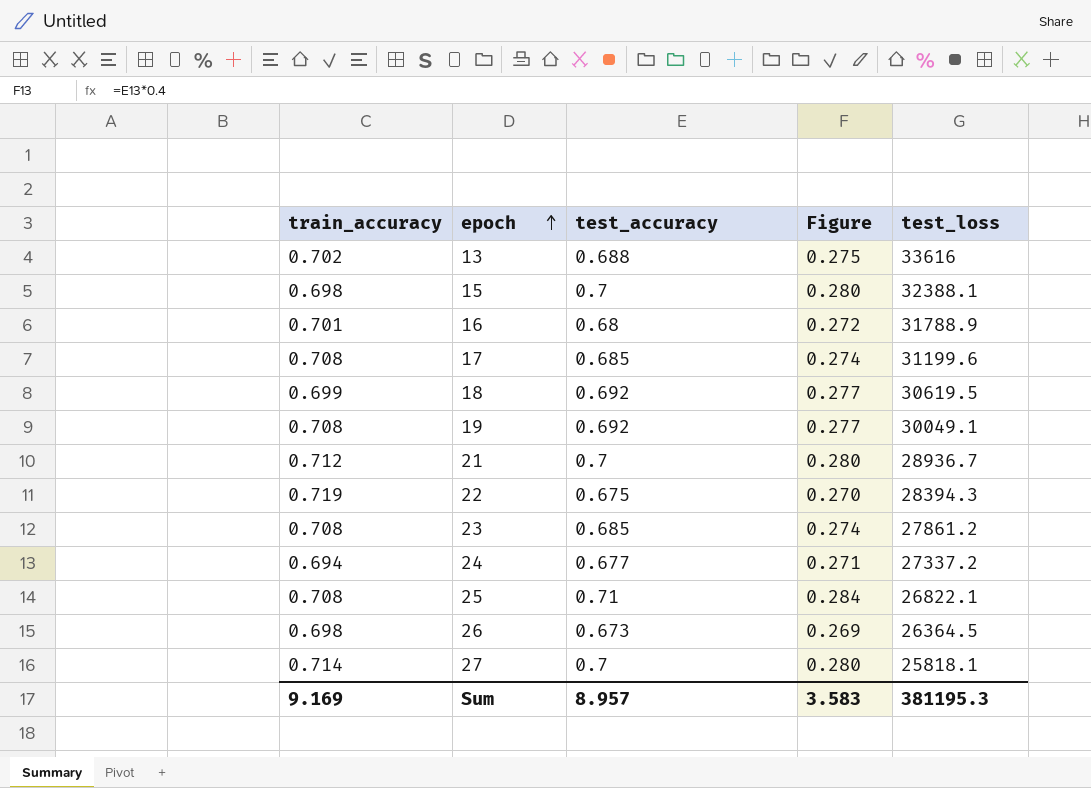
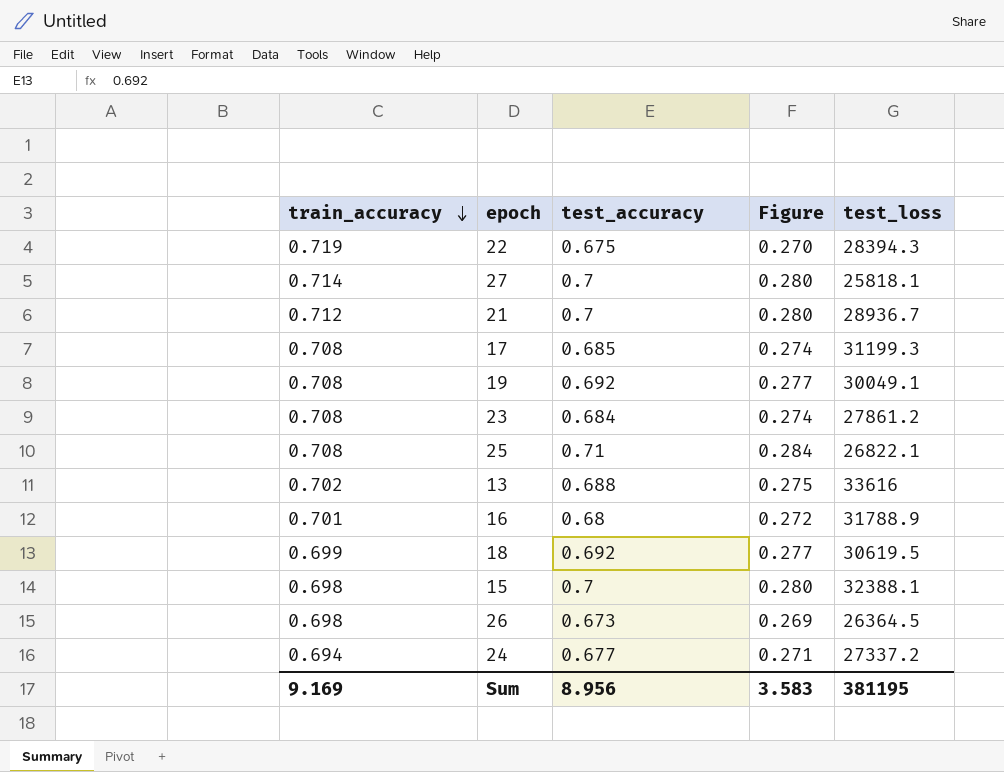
row order: epoch ascending -> train_accuracy descending
17 | test_loss: 31199.6 -> 31199.3
23 | test_accuracy: 0.685 -> 0.684
Sum | test_accuracy: 8.957 -> 8.956
Sum | test_loss: 381195.3 -> 381195

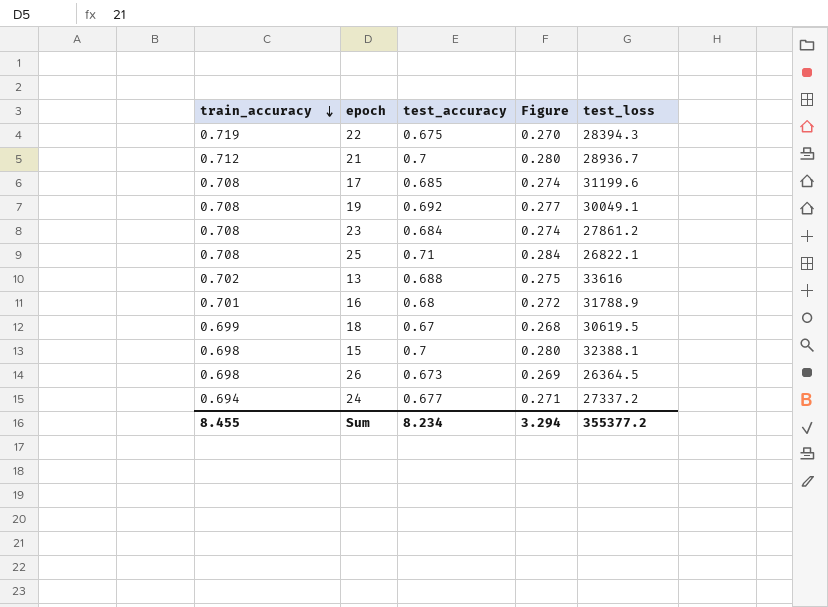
row 27: 0.714 | 0.7 | 0.280 | 25818.1 -> none
17 | test_loss: 31199.3 -> 31199.6
18 | test_accuracy: 0.692 -> 0.67
18 | Figure: 0.277 -> 0.268
Sum | train_accuracy: 9.169 -> 8.455
Sum | test_accuracy: 8.956 -> 8.234
Sum | Figure: 3.583 -> 3.294
Sum | test_loss: 381195 -> 355377.2

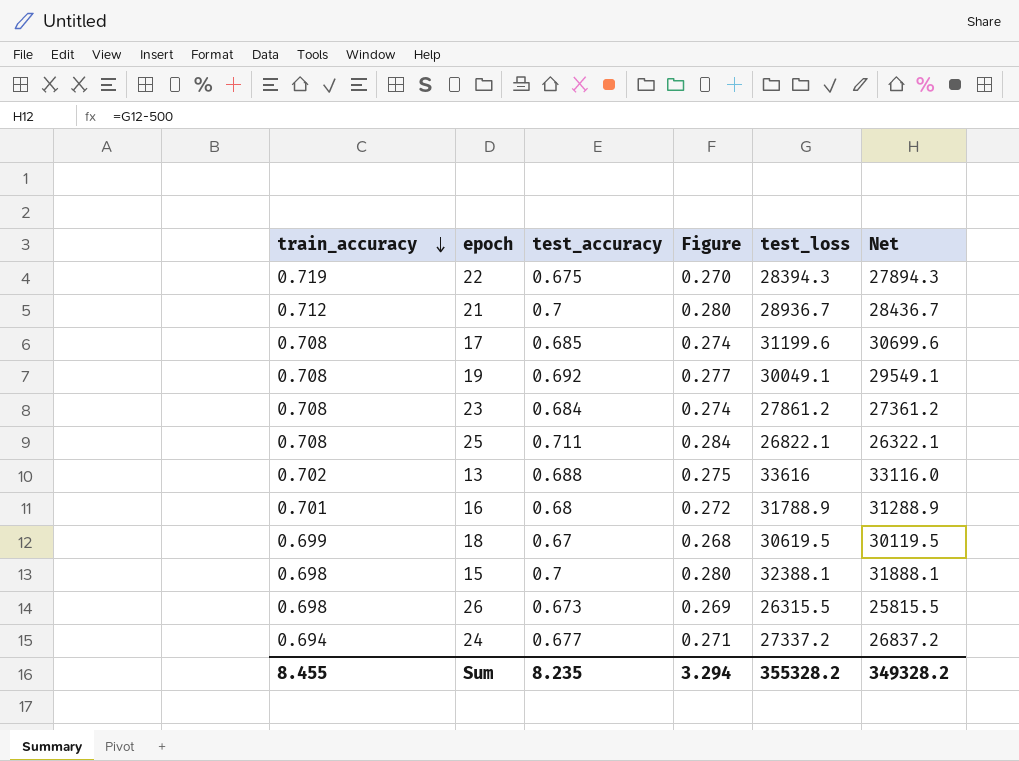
column Net | formula: none -> [test_loss] - 500
25 | test_accuracy: 0.71 -> 0.711
26 | test_loss: 26364.5 -> 26315.5
Sum | test_accuracy: 8.234 -> 8.235
Sum | test_loss: 355377.2 -> 355328.2

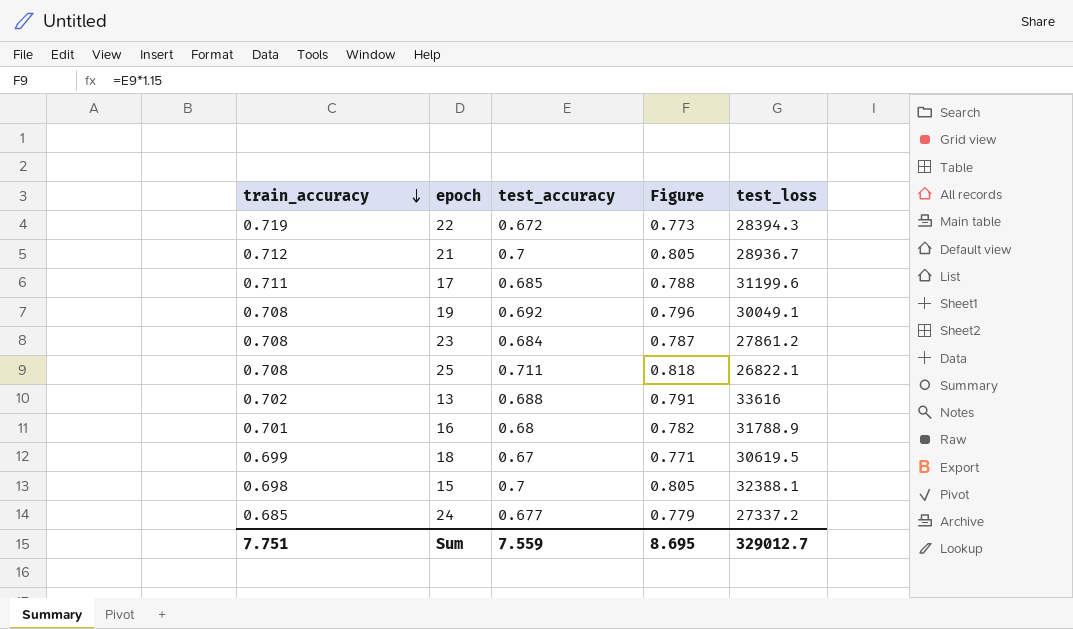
column Net | formula: [test_loss] - 500 -> none
column Figure | formula: [test_accuracy] * 0.4 -> [test_accuracy] * 1.15
row 26: 0.698 | 0.673 | 0.269 | 26315.5 | 25815.5 -> none
22 | test_accuracy: 0.675 -> 0.672
17 | train_accuracy: 0.708 -> 0.711
24 | train_accuracy: 0.694 -> 0.685
Sum | train_accuracy: 8.455 -> 7.751
Sum | test_accuracy: 8.235 -> 7.559
Sum | Figure: 3.294 -> 8.695
Sum | test_loss: 355328.2 -> 329012.7

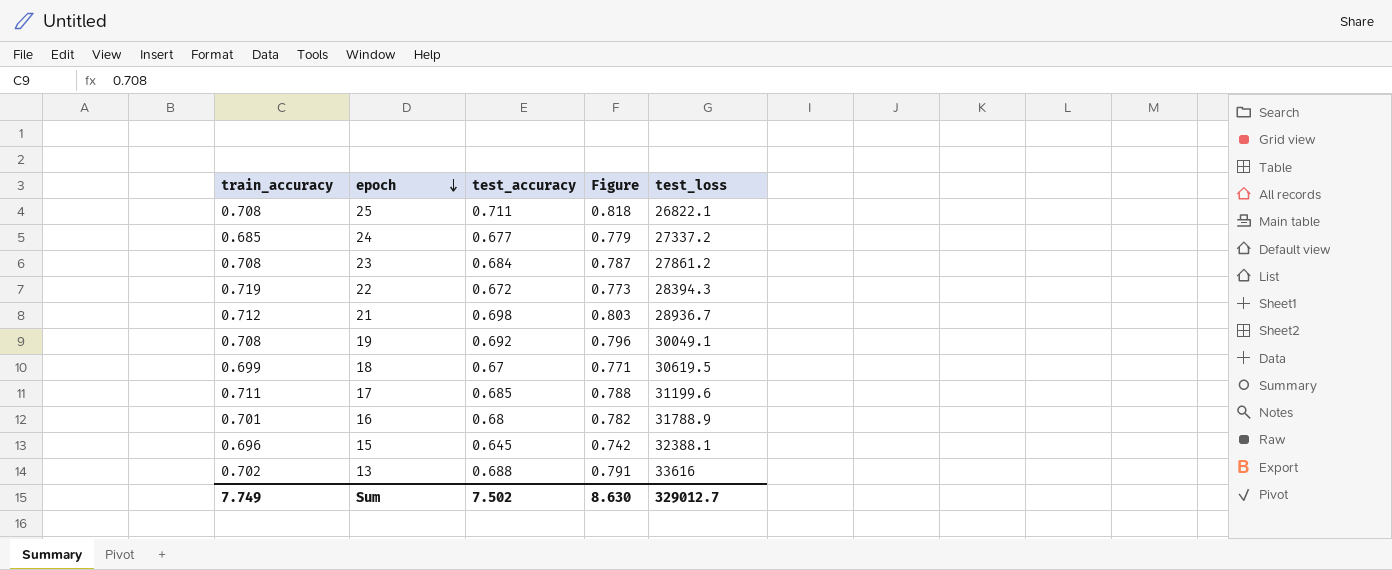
row order: train_accuracy descending -> epoch descending
21 | test_accuracy: 0.7 -> 0.698
21 | Figure: 0.805 -> 0.803
15 | train_accuracy: 0.698 -> 0.696
15 | test_accuracy: 0.7 -> 0.645
15 | Figure: 0.805 -> 0.742
Sum | train_accuracy: 7.751 -> 7.749
Sum | test_accuracy: 7.559 -> 7.502
Sum | Figure: 8.695 -> 8.630

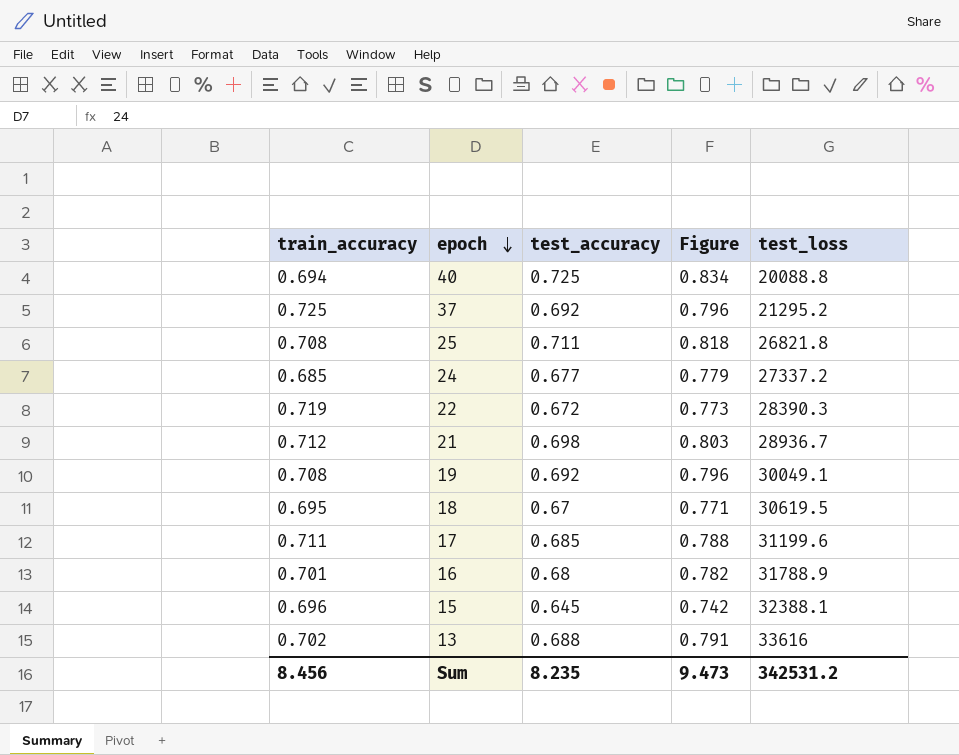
row 23: 0.708 | 0.684 | 0.787 | 27861.2 -> none
row 40: none -> 0.694 | 0.725 | 0.834 | 20088.8
row 37: none -> 0.725 | 0.692 | 0.796 | 21295.2
25 | test_loss: 26822.1 -> 26821.8
22 | test_loss: 28394.3 -> 28390.3
18 | train_accuracy: 0.699 -> 0.695
Sum | train_accuracy: 7.749 -> 8.456
Sum | test_accuracy: 7.502 -> 8.235
Sum | Figure: 8.630 -> 9.473
Sum | test_loss: 329012.7 -> 342531.2

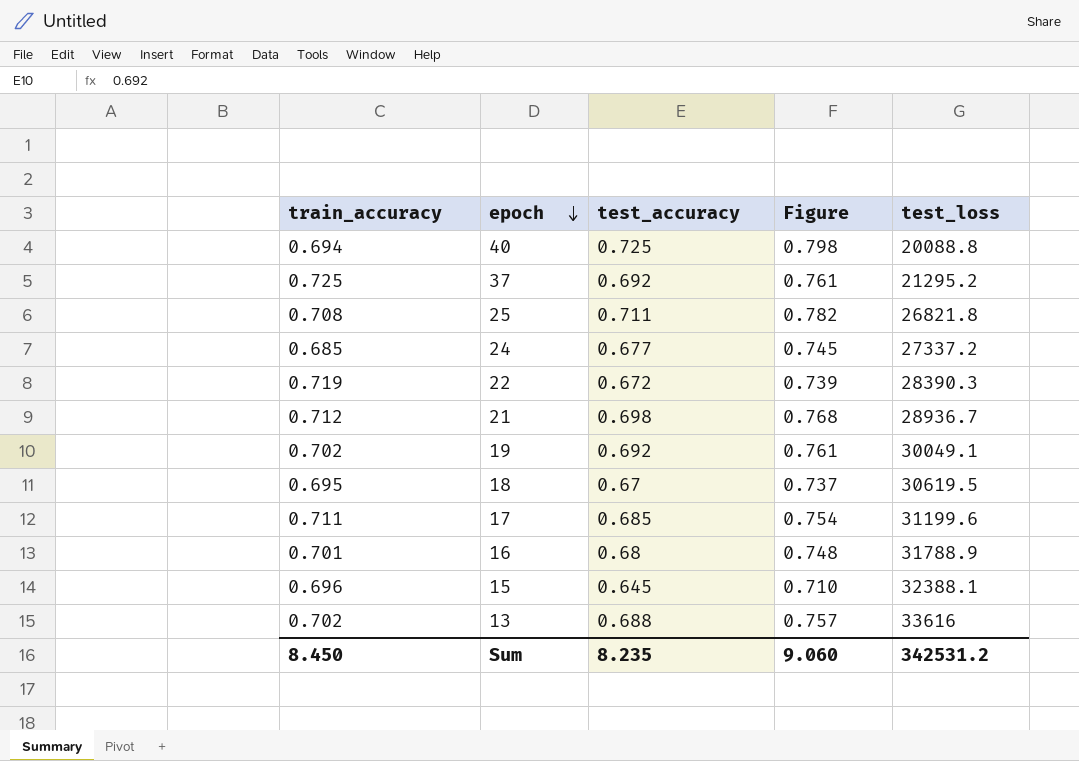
column Figure | formula: [test_accuracy] * 1.15 -> [test_accuracy] * 1.1
19 | train_accuracy: 0.708 -> 0.702
Sum | train_accuracy: 8.456 -> 8.450
Sum | Figure: 9.473 -> 9.060

